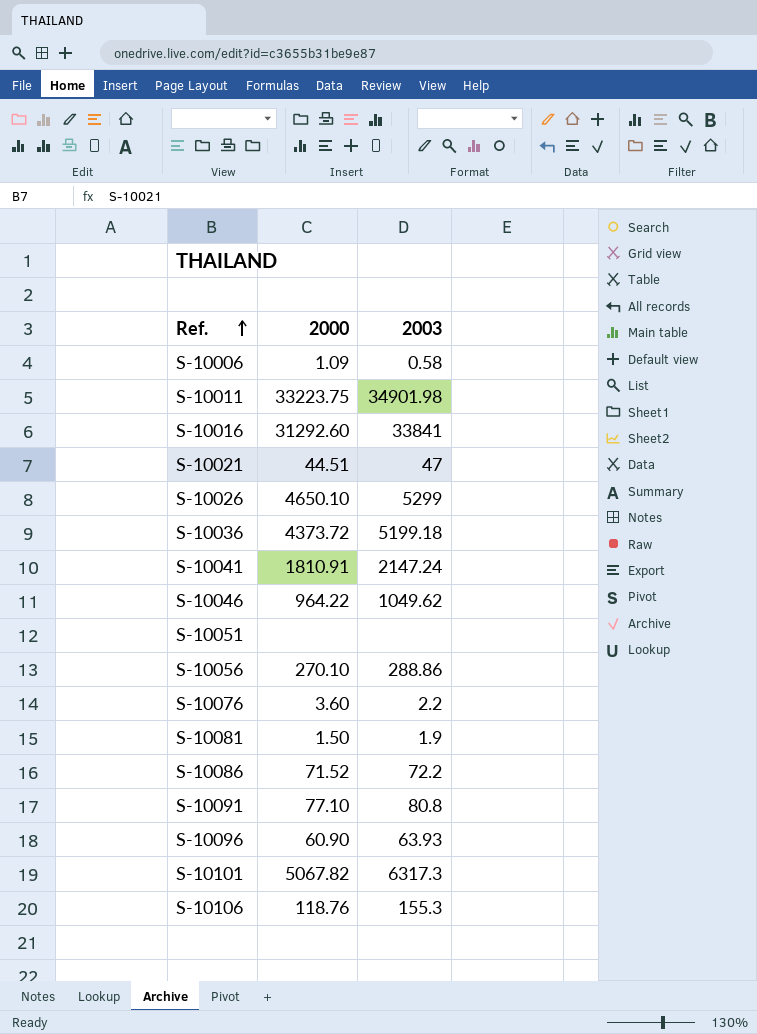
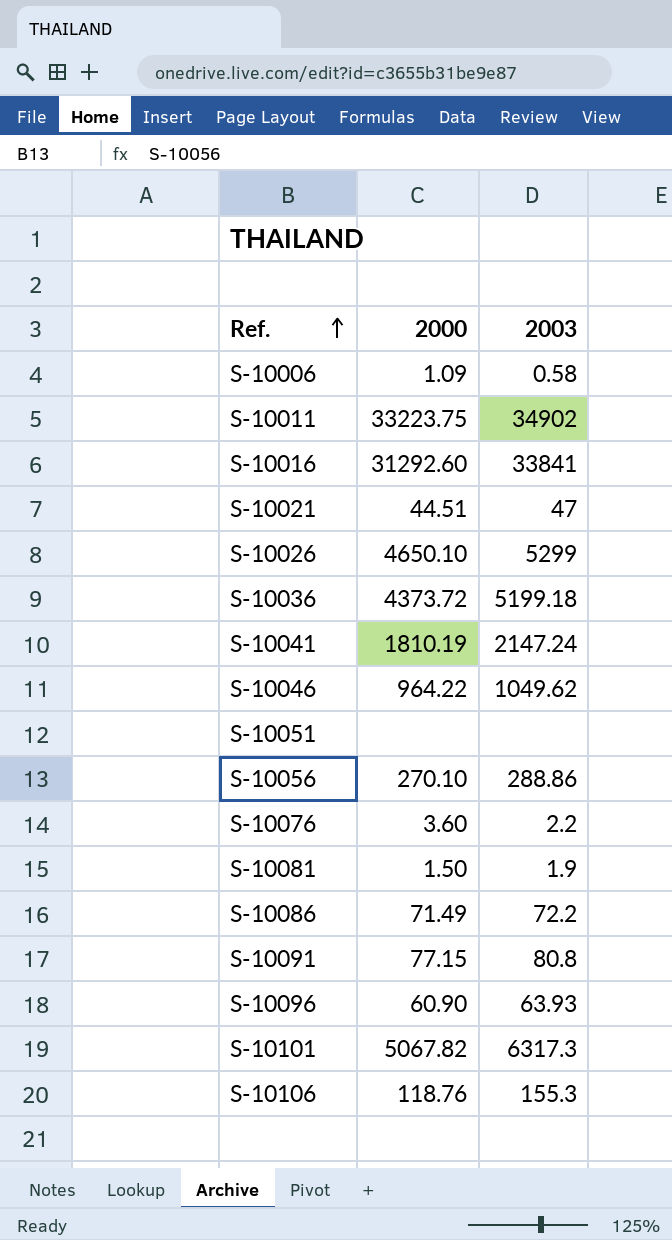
S-10011 | 2003: 34901.98 -> 34902
S-10041 | 2000: 1810.91 -> 1810.19
S-10086 | 2000: 71.52 -> 71.49
S-10091 | 2000: 77.10 -> 77.15

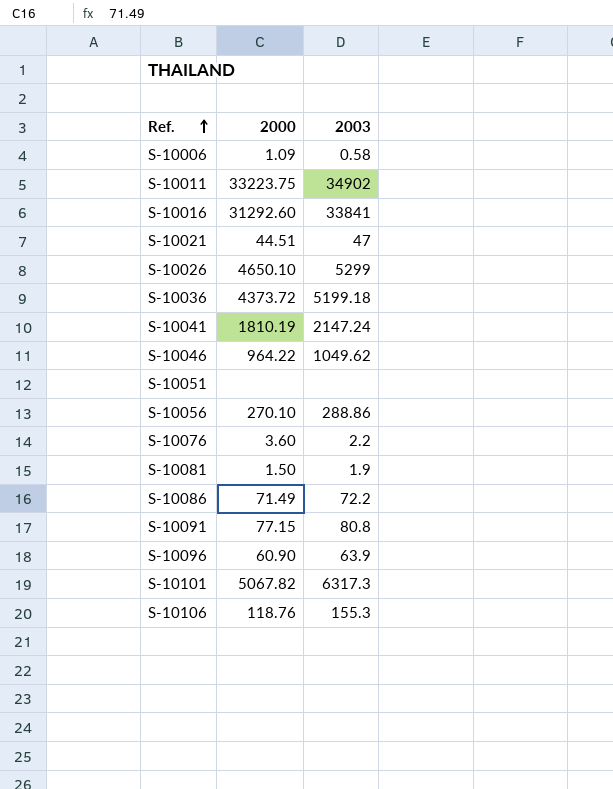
S-10096 | 2003: 63.93 -> 63.9

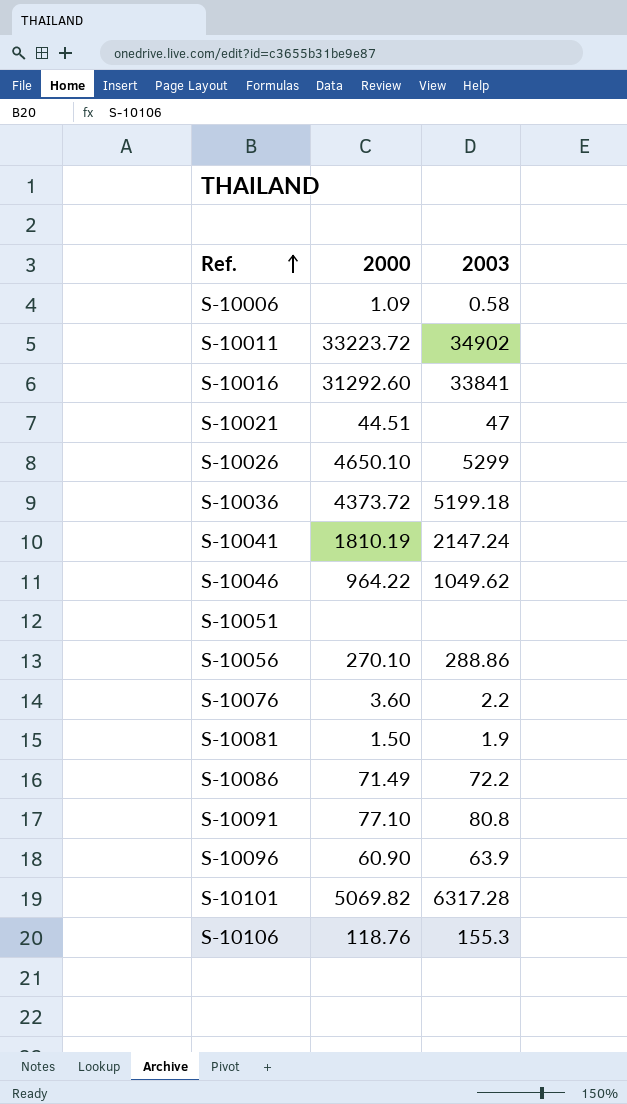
S-10011 | 2000: 33223.75 -> 33223.72
S-10091 | 2000: 77.15 -> 77.10
S-10101 | 2000: 5067.82 -> 5069.82
S-10101 | 2003: 6317.3 -> 6317.28

